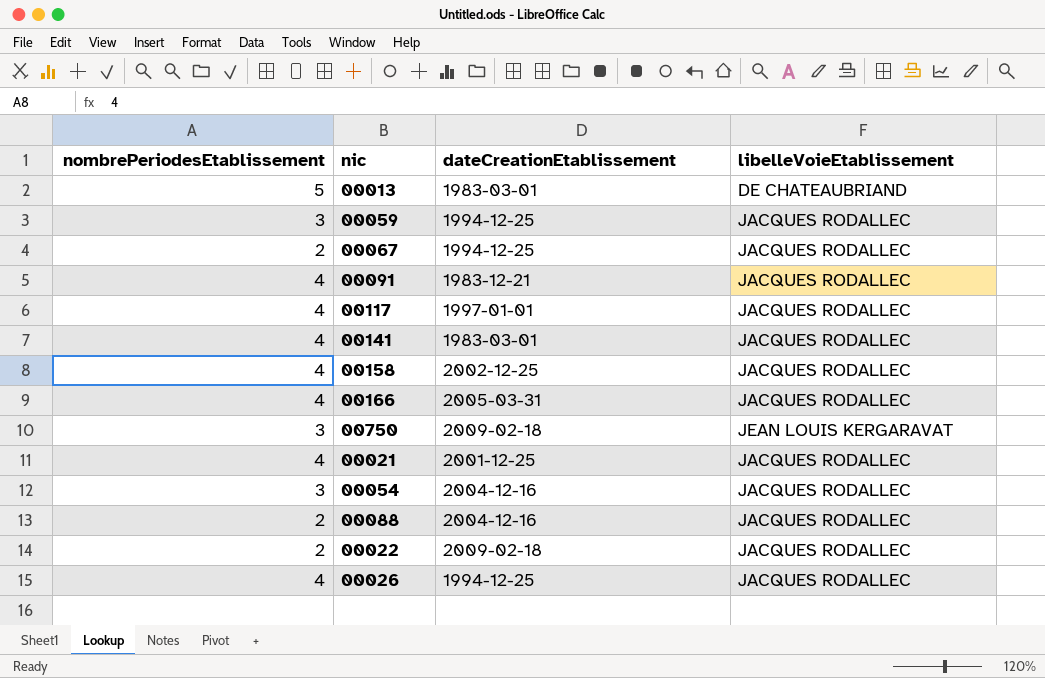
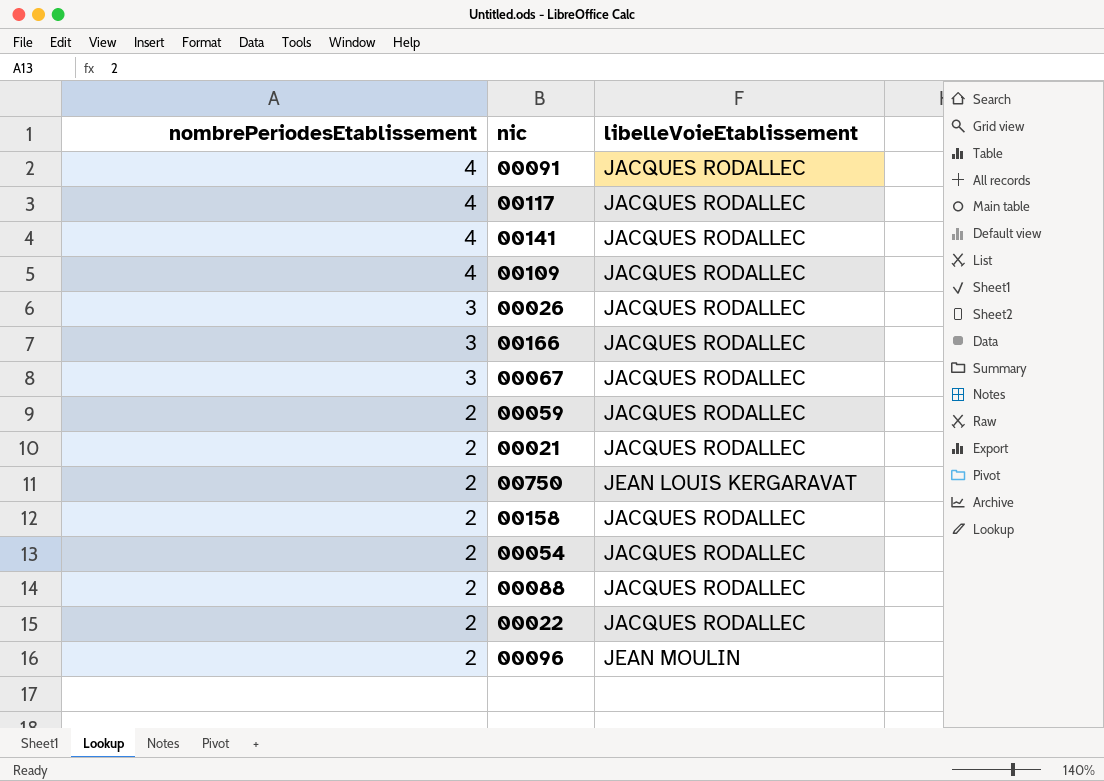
row order: none -> nombrePeriodesEtablissement descending
column dateCreationEtablissement | position: 3 -> none
row 00013: 5 | 1983-03-01 | DE CHATEAUBRIAND -> none
row 00109: none -> 4 | JACQUES RODALLEC
00026 | nombrePeriodesEtablissement: 4 -> 3
00166 | nombrePeriodesEtablissement: 4 -> 3
00067 | nombrePeriodesEtablissement: 2 -> 3
00059 | nombrePeriodesEtablissement: 3 -> 2
00021 | nombrePeriodesEtablissement: 4 -> 2
00750 | nombrePeriodesEtablissement: 3 -> 2
00158 | nombrePeriodesEtablissement: 4 -> 2
00054 | nombrePeriodesEtablissement: 3 -> 2
row 00096: none -> 2 | JEAN MOULIN

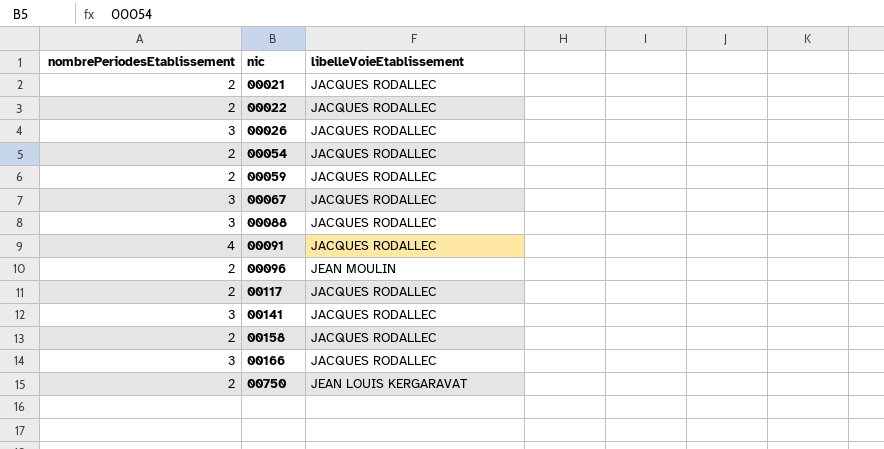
row order: nombrePeriodesEtablissement descending -> nic ascending
row 00109: 4 | JACQUES RODALLEC -> none
00088 | nombrePeriodesEtablissement: 2 -> 3
00117 | nombrePeriodesEtablissement: 4 -> 2
00141 | nombrePeriodesEtablissement: 4 -> 3

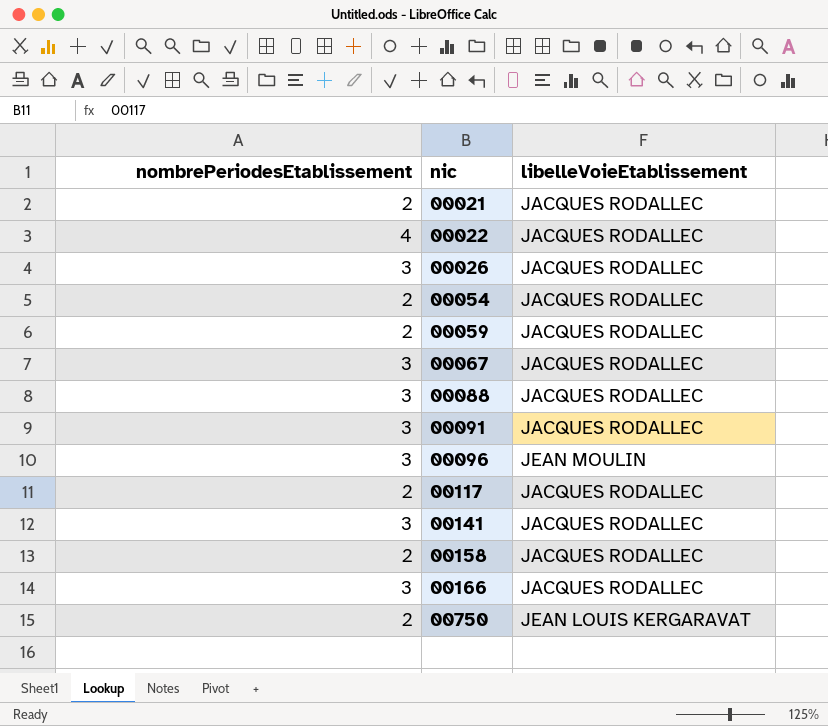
00022 | nombrePeriodesEtablissement: 2 -> 4
00091 | nombrePeriodesEtablissement: 4 -> 3
00096 | nombrePeriodesEtablissement: 2 -> 3

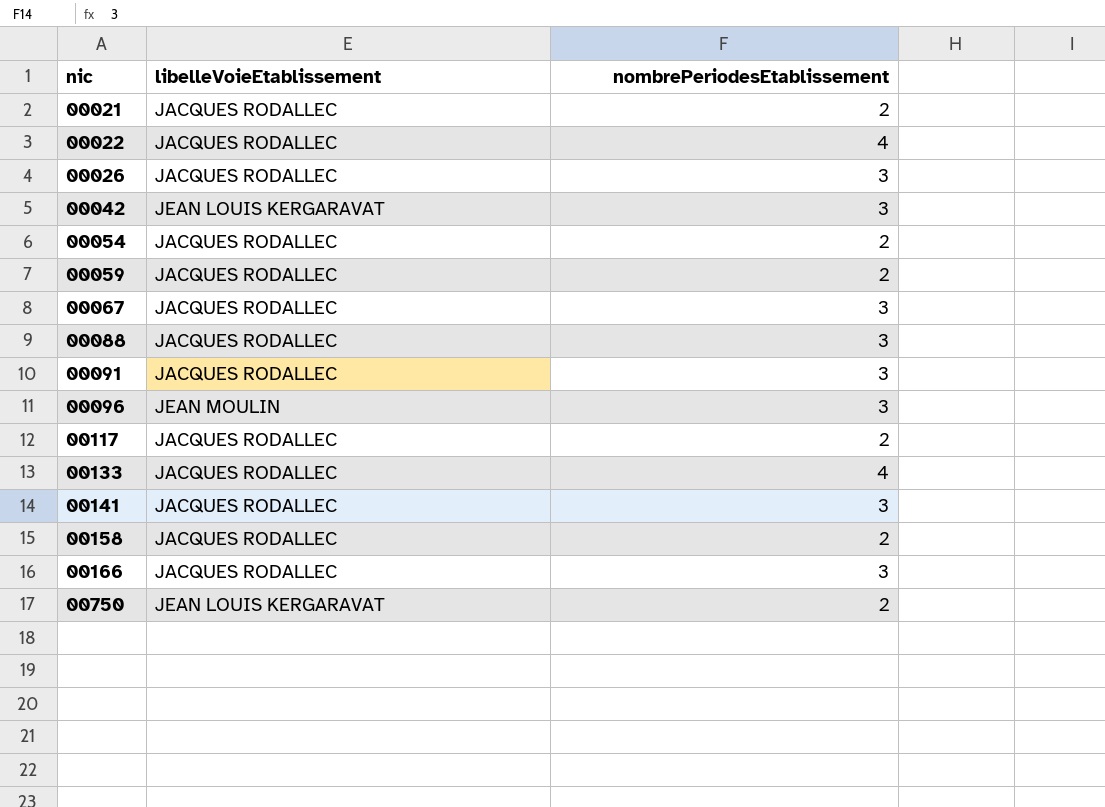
column nombrePeriodesEtablissement | position: 1 -> 3
row 00042: none -> JEAN LOUIS KERGARAVAT | 3
row 00133: none -> JACQUES RODALLEC | 4

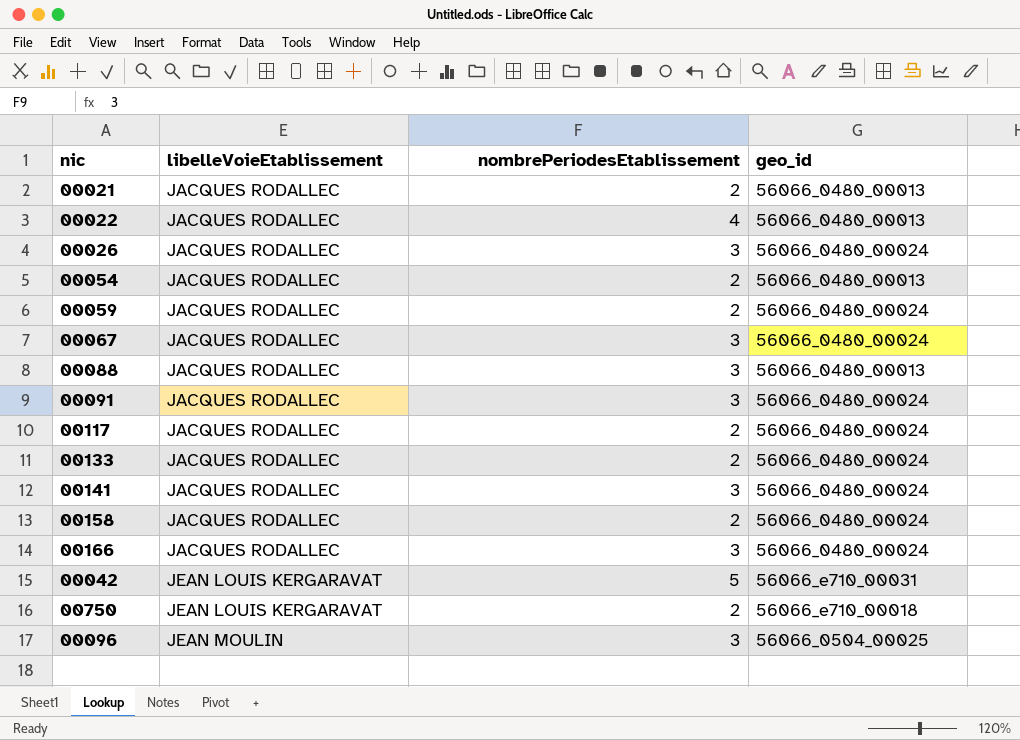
row order: nic ascending -> libelleVoieEtablissement ascending
column geo_id | position: none -> 4
00133 | nombrePeriodesEtablissement: 4 -> 2
00042 | nombrePeriodesEtablissement: 3 -> 5

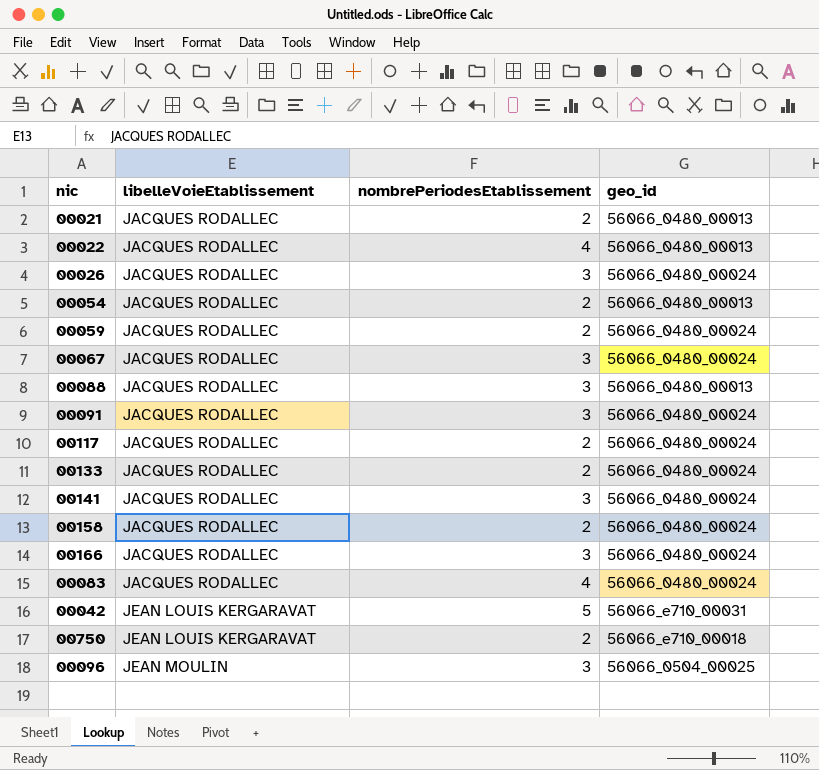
row 00083: none -> JACQUES RODALLEC | 4 | 56066_0480_00024

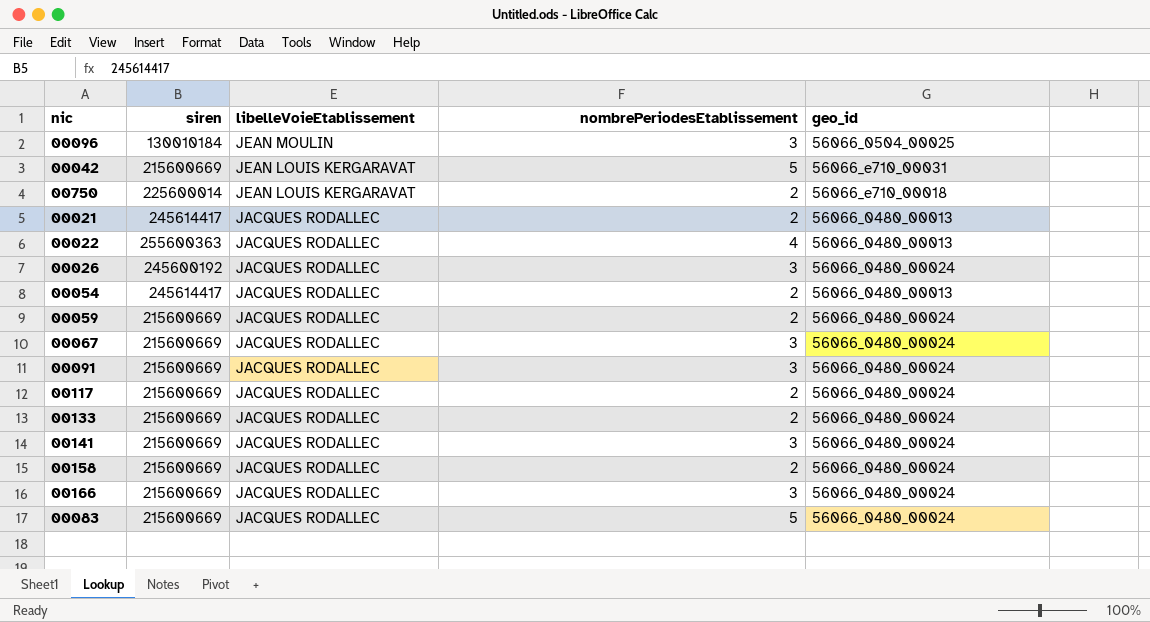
row order: libelleVoieEtablissement ascending -> libelleVoieEtablissement descending
column siren | position: none -> 2
row 00088: JACQUES RODALLEC | 3 | 56066_0480_00013 -> none
00083 | nombrePeriodesEtablissement: 4 -> 5

